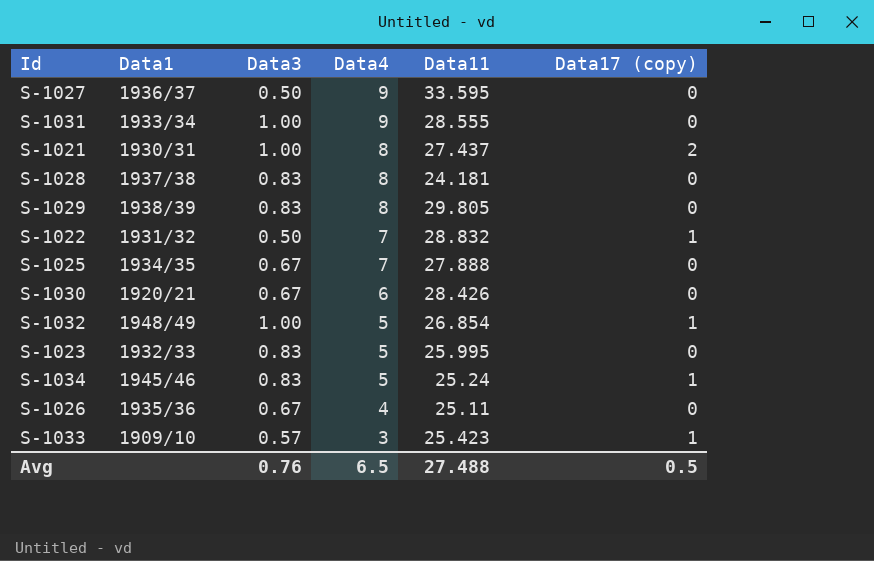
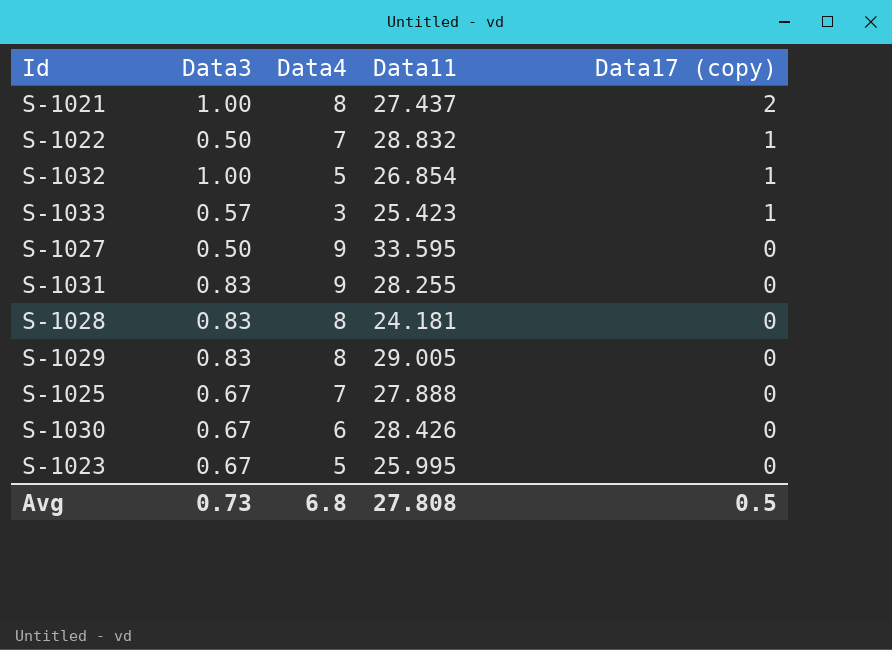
row order: Data4 descending -> Data17 (copy) descending
column Data1 | position: 2 -> none
row S-1034: 1945/46 | 0.83 | 5 | 25.24 | 1 -> none
row S-1026: 1935/36 | 0.67 | 4 | 25.11 | 0 -> none
S-1031 | Data3: 1.00 -> 0.83
S-1031 | Data11: 28.555 -> 28.255
S-1029 | Data11: 29.805 -> 29.005
S-1023 | Data3: 0.83 -> 0.67
Avg | Data3: 0.76 -> 0.73
Avg | Data4: 6.5 -> 6.8
Avg | Data11: 27.488 -> 27.808

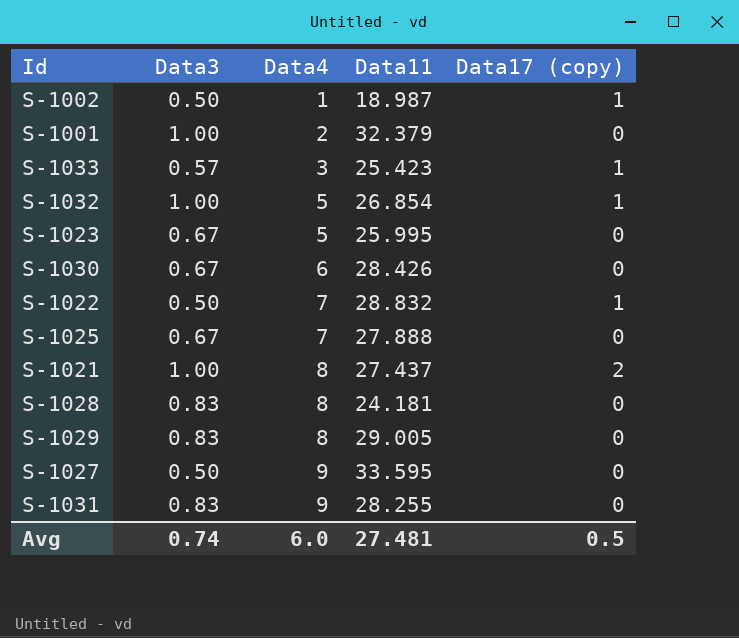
row order: Data17 (copy) descending -> Data4 ascending
row S-1002: none -> 0.50 | 1 | 18.987 | 1
row S-1001: none -> 1.00 | 2 | 32.379 | 0
Avg | Data3: 0.73 -> 0.74
Avg | Data4: 6.8 -> 6.0
Avg | Data11: 27.808 -> 27.481

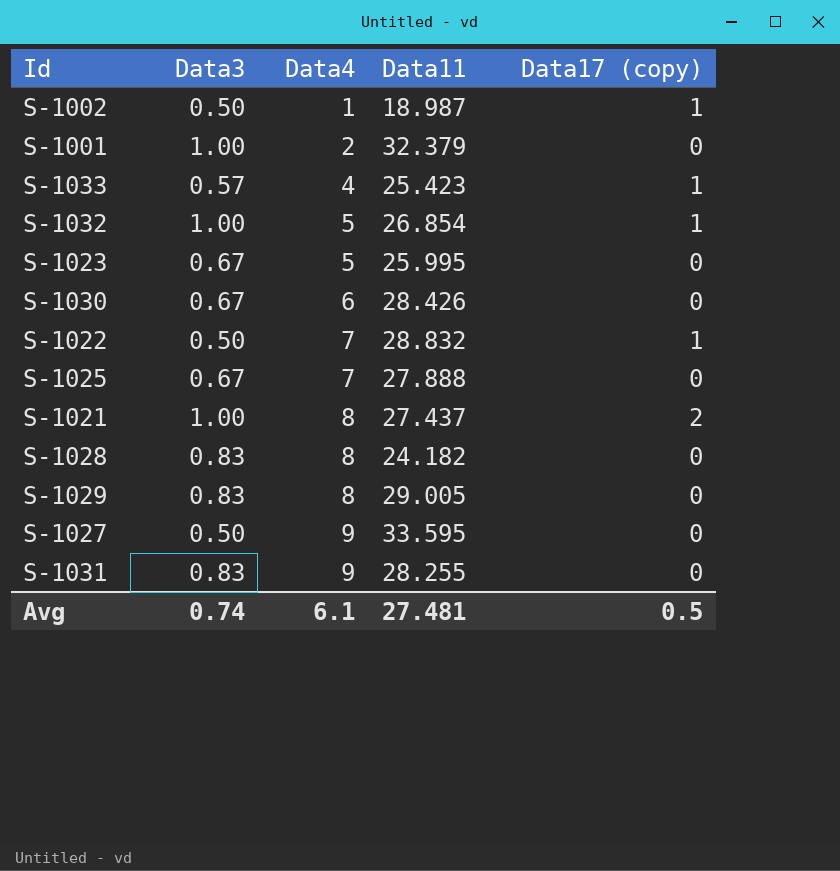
S-1033 | Data4: 3 -> 4
S-1028 | Data11: 24.181 -> 24.182
Avg | Data4: 6.0 -> 6.1

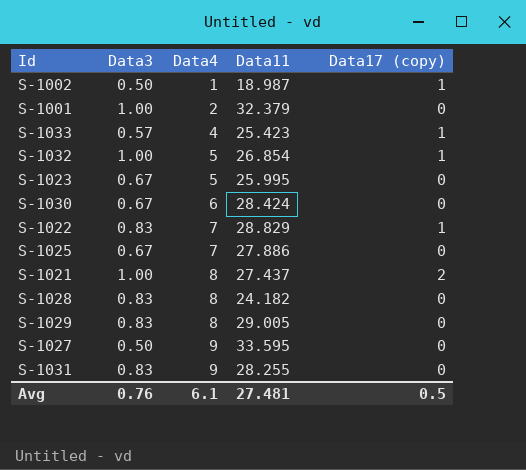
S-1030 | Data11: 28.426 -> 28.424
S-1022 | Data3: 0.50 -> 0.83
S-1022 | Data11: 28.832 -> 28.829
S-1025 | Data11: 27.888 -> 27.886
Avg | Data3: 0.74 -> 0.76

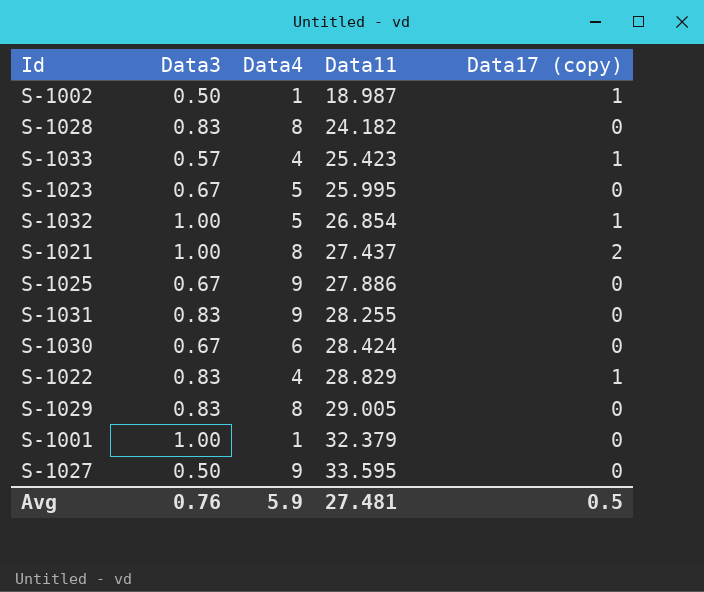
row order: Data4 ascending -> Data11 ascending
S-1025 | Data4: 7 -> 9
S-1022 | Data4: 7 -> 4
S-1001 | Data4: 2 -> 1
Avg | Data4: 6.1 -> 5.9

